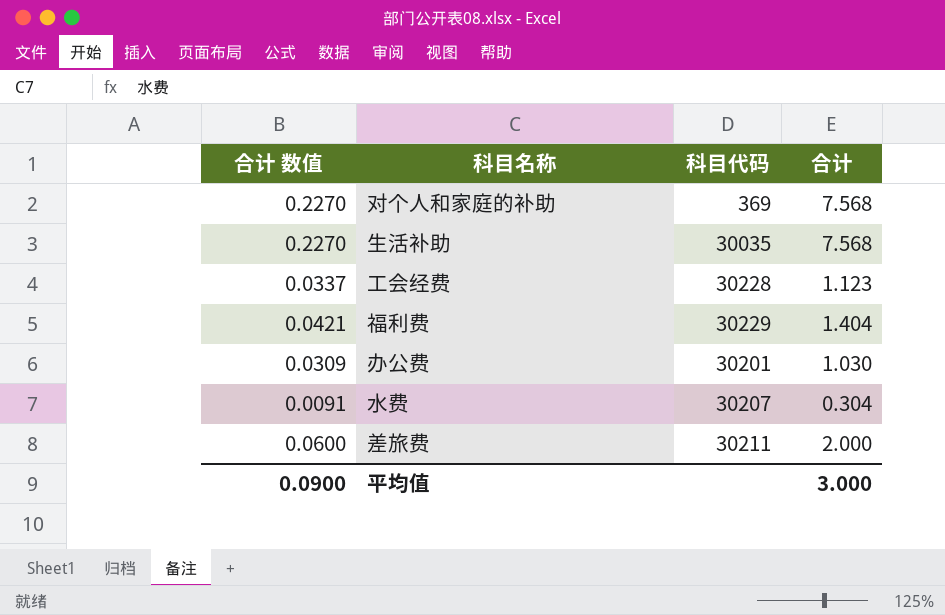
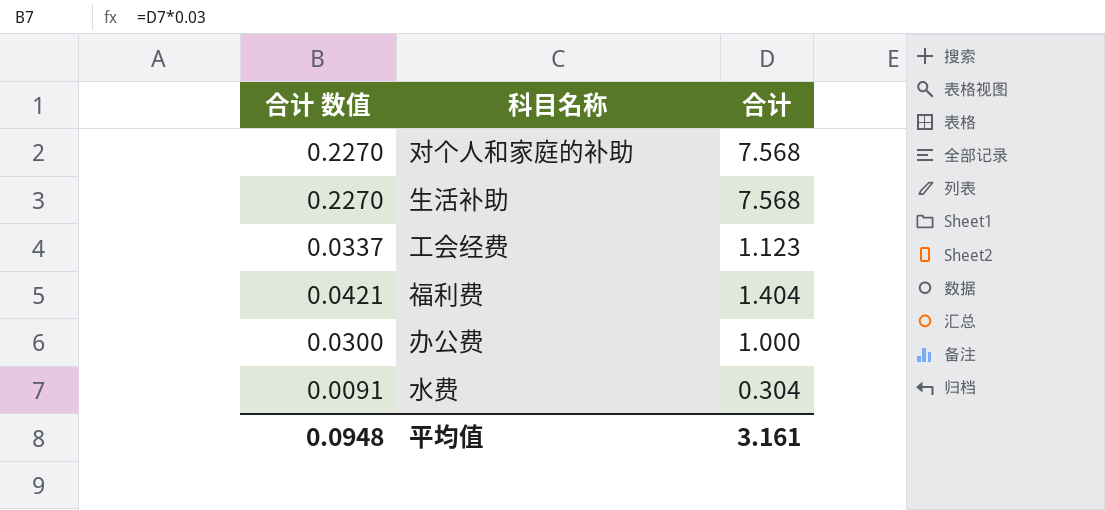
column 科目代码 | position: 3 -> none
row 差旅费: 0.0600 | 30211 | 2.000 -> none
办公费 | 合计 数值: 0.0309 -> 0.0300
办公费 | 合计: 1.030 -> 1.000
平均值 | 合计 数值: 0.0900 -> 0.0948
平均值 | 合计: 3.000 -> 3.161

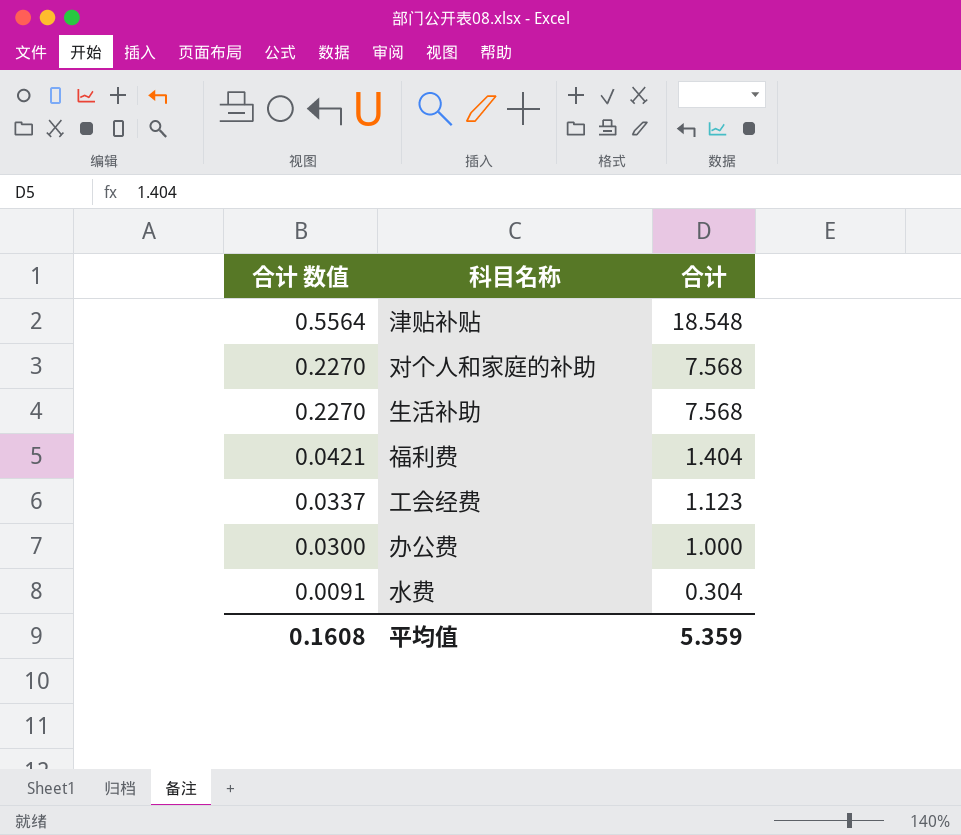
row order: none -> 合计 数值 descending
row 津贴补贴: none -> 0.5564 | 18.548
平均值 | 合计 数值: 0.0948 -> 0.1608
平均值 | 合计: 3.161 -> 5.359

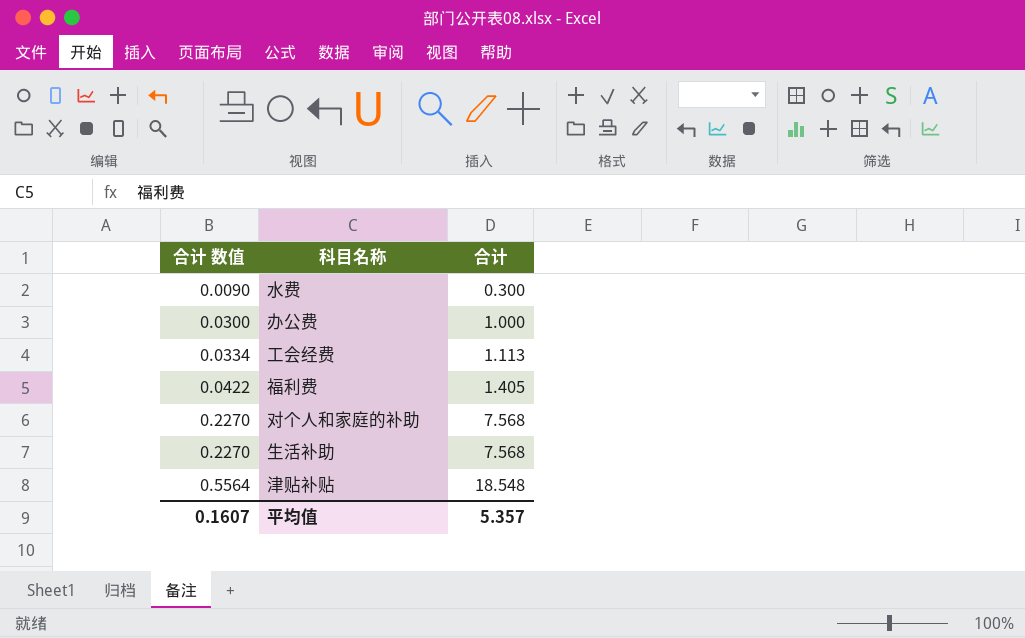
row order: 合计 数值 descending -> 合计 数值 ascending
水费 | 合计 数值: 0.0091 -> 0.0090
水费 | 合计: 0.304 -> 0.300
工会经费 | 合计 数值: 0.0337 -> 0.0334
工会经费 | 合计: 1.123 -> 1.113
福利费 | 合计 数值: 0.0421 -> 0.0422
福利费 | 合计: 1.404 -> 1.405
平均值 | 合计 数值: 0.1608 -> 0.1607
平均值 | 合计: 5.359 -> 5.357

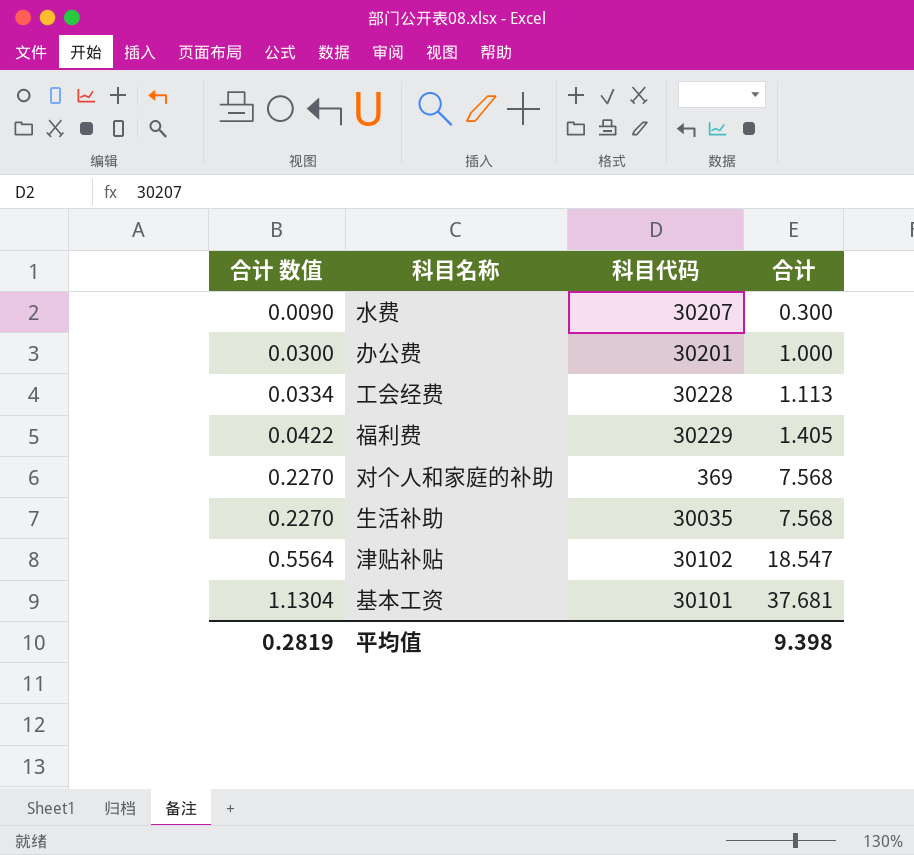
column 科目代码 | position: none -> 3
津贴补贴 | 合计: 18.548 -> 18.547
row 基本工资: none -> 1.1304 | 30101 | 37.681
平均值 | 合计 数值: 0.1607 -> 0.2819
平均值 | 合计: 5.357 -> 9.398

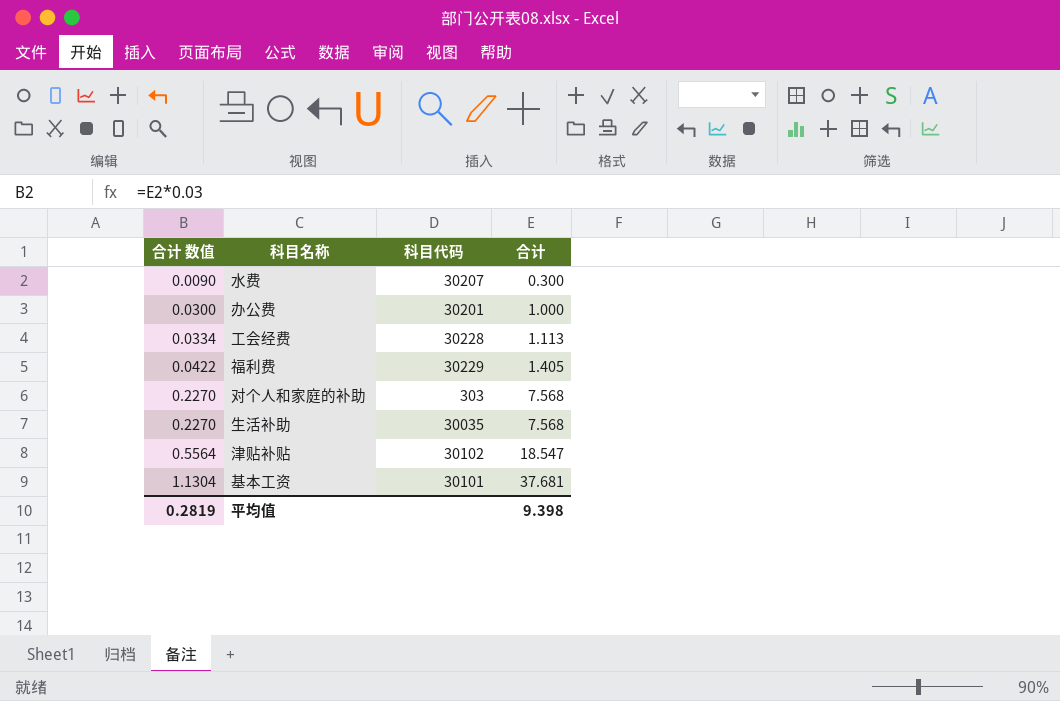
对个人和家庭的补助 | 科目代码: 369 -> 303

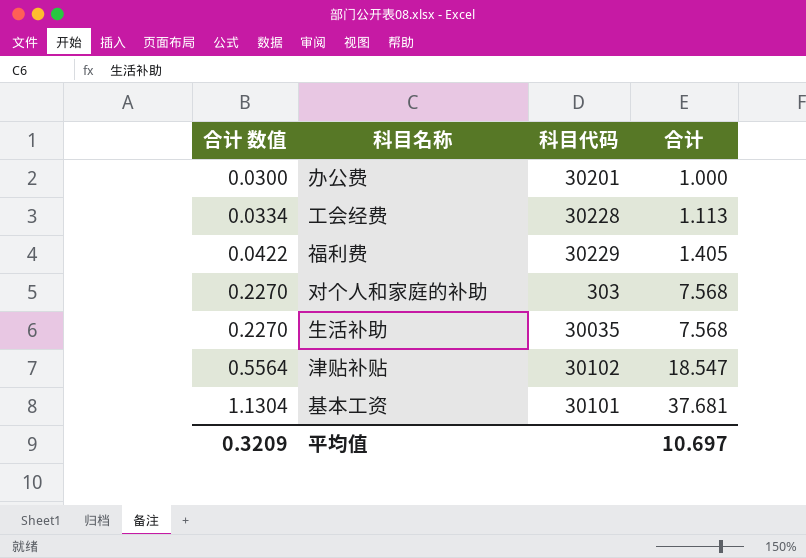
row 水费: 0.0090 | 30207 | 0.300 -> none
平均值 | 合计 数值: 0.2819 -> 0.3209
平均值 | 合计: 9.398 -> 10.697

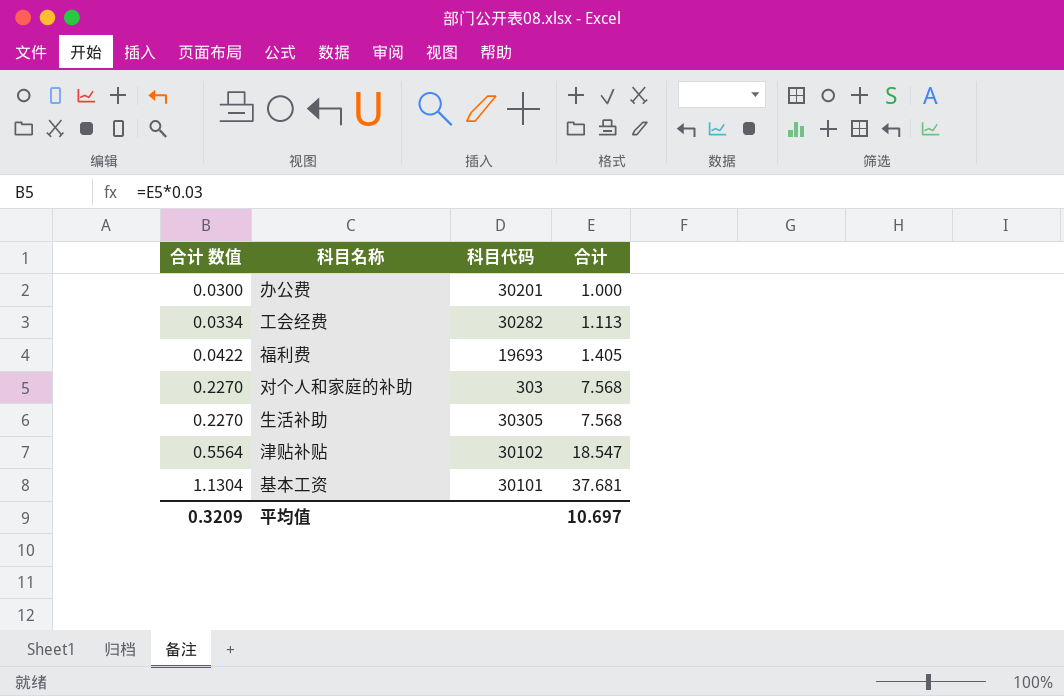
工会经费 | 科目代码: 30228 -> 30282
福利费 | 科目代码: 30229 -> 19693
生活补助 | 科目代码: 30035 -> 30305

